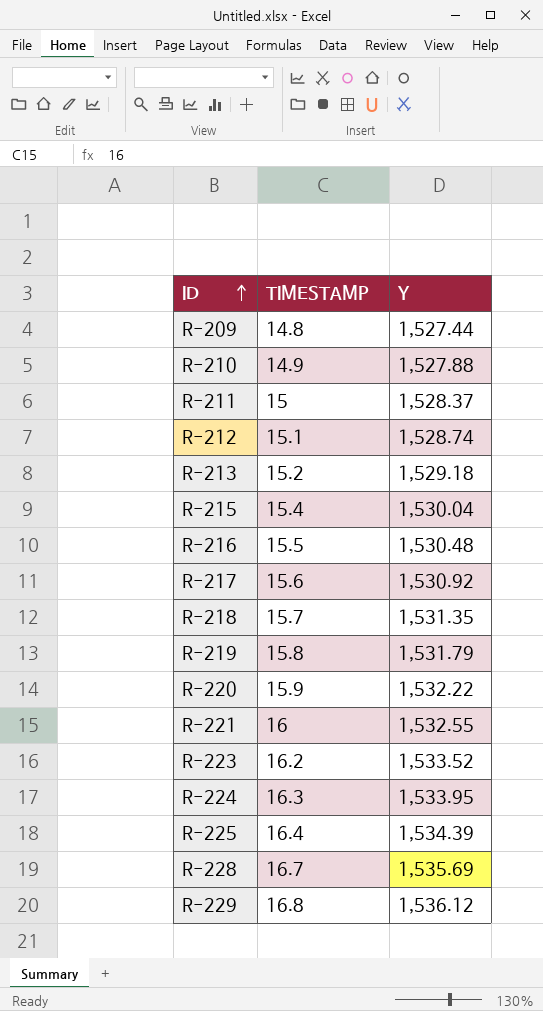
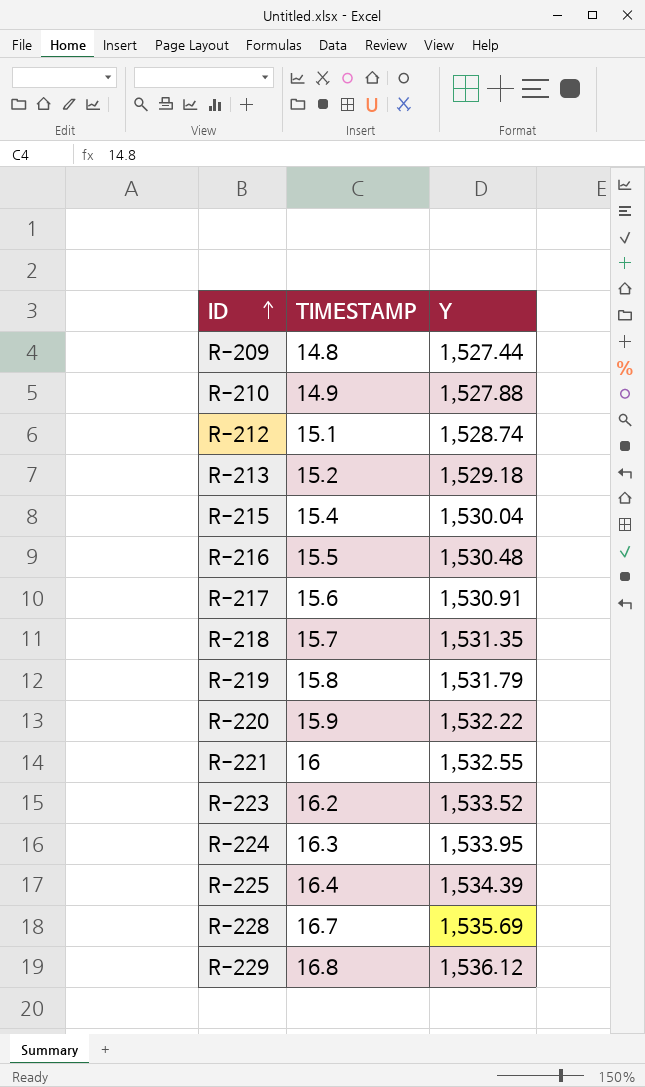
row R-211: 15 | 1,528.37 -> none
R-217 | Y: 1,530.92 -> 1,530.91

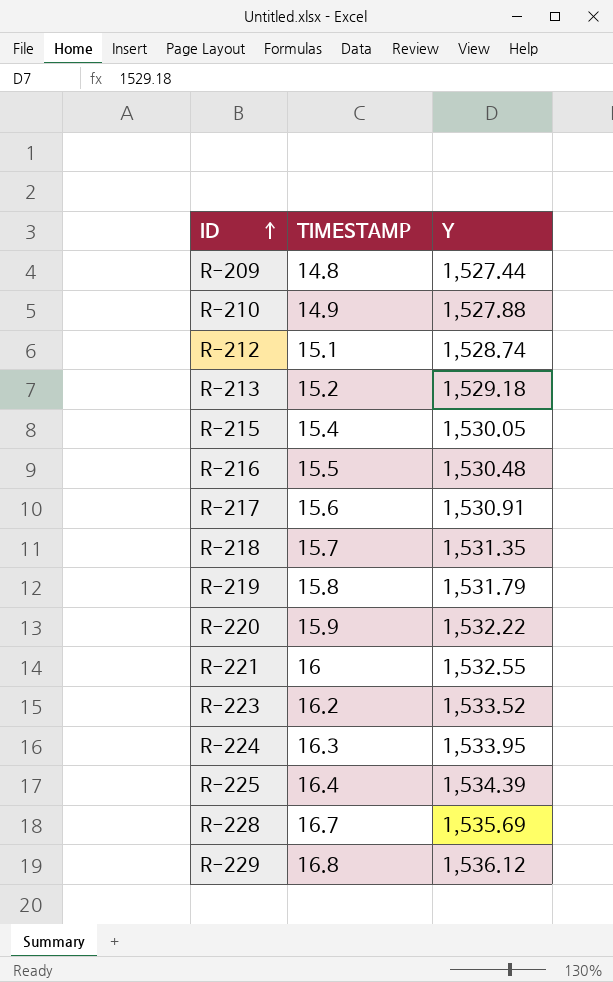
R-215 | Y: 1,530.04 -> 1,530.05

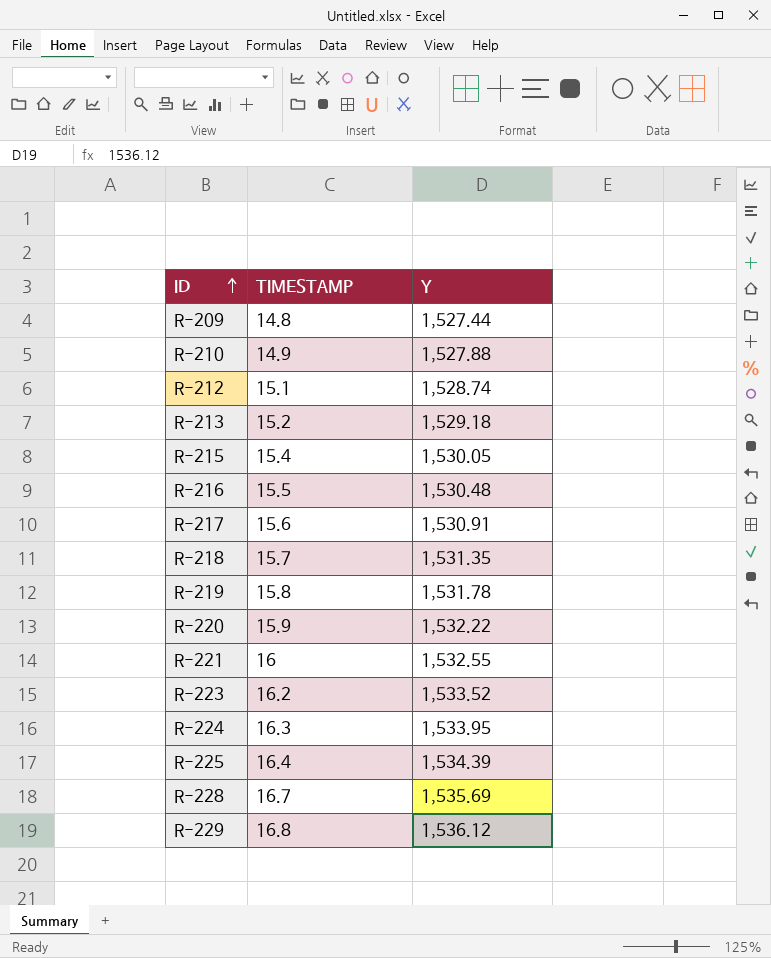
R-219 | Y: 1,531.79 -> 1,531.78

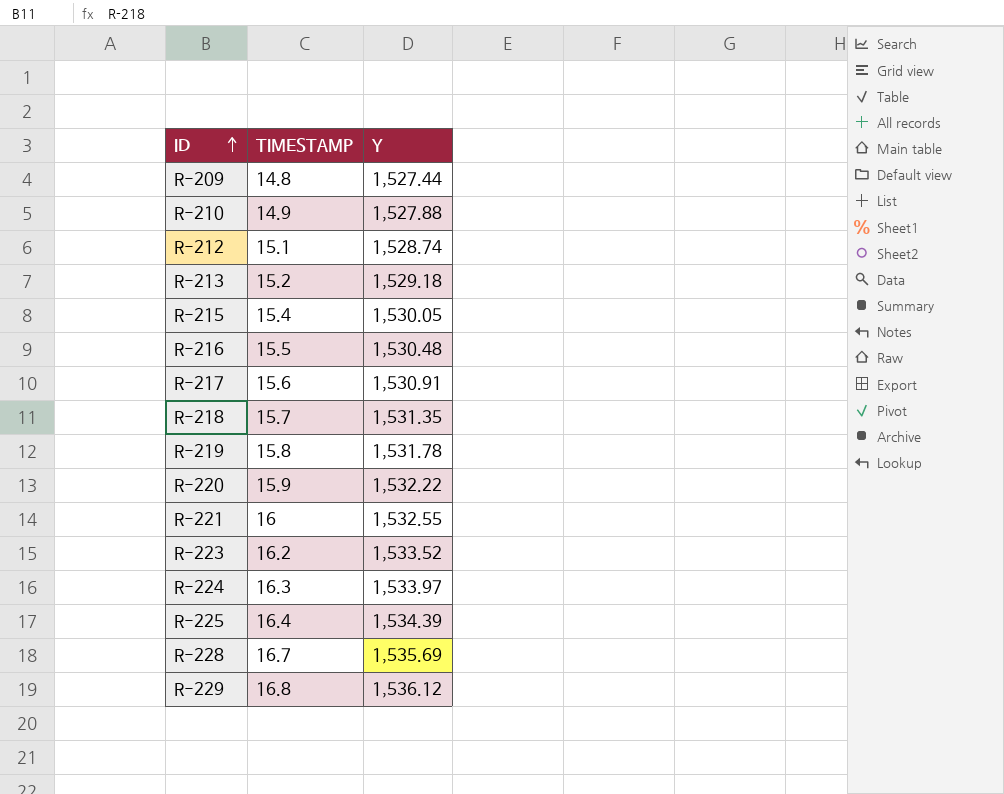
R-224 | Y: 1,533.95 -> 1,533.97

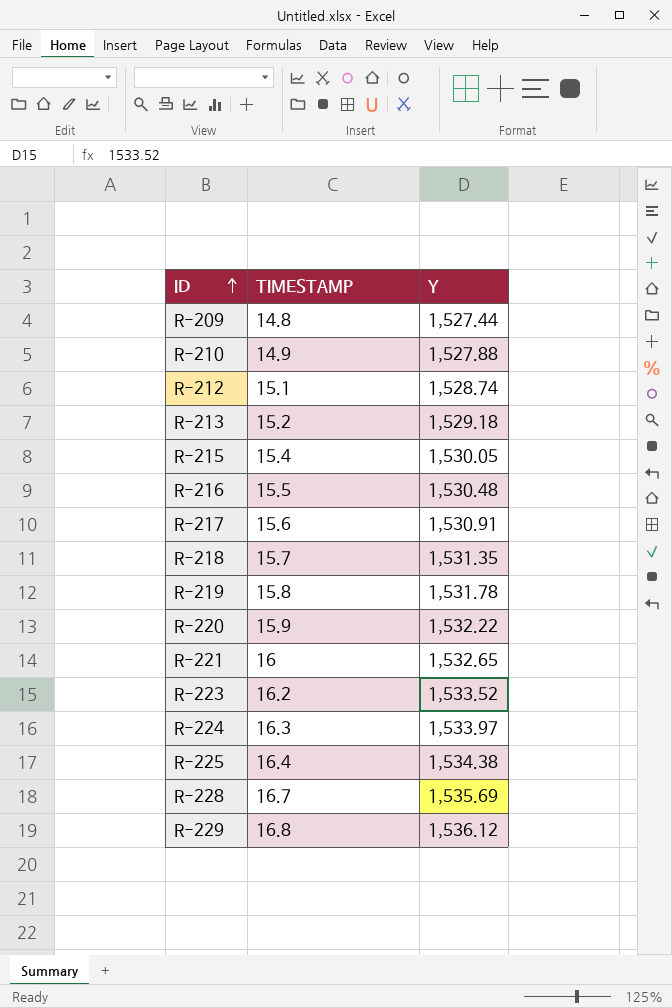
R-221 | Y: 1,532.55 -> 1,532.65
R-225 | Y: 1,534.39 -> 1,534.38

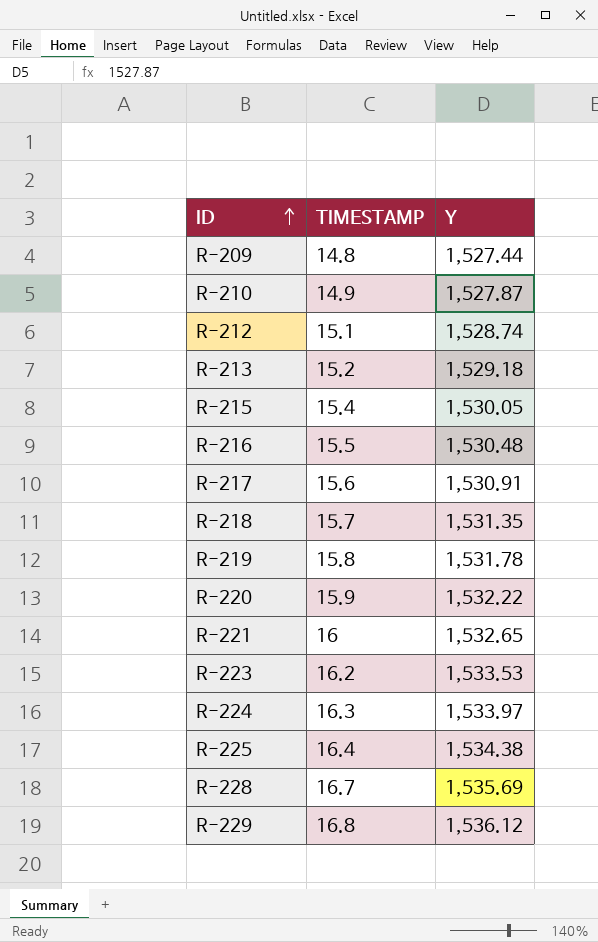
R-210 | Y: 1,527.88 -> 1,527.87
R-223 | Y: 1,533.52 -> 1,533.53

